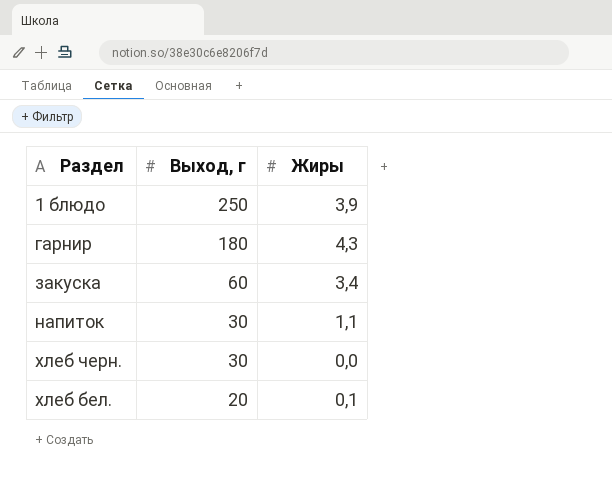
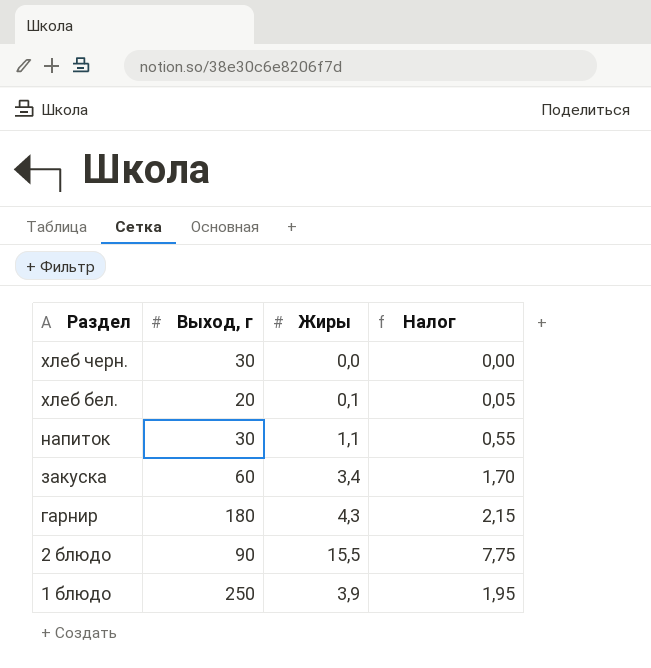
row order: Выход, г descending -> Раздел descending
column Налог | formula: none -> [Жиры] * 0,5
row 2 блюдо: none -> 90 | 15,5 | 7,75

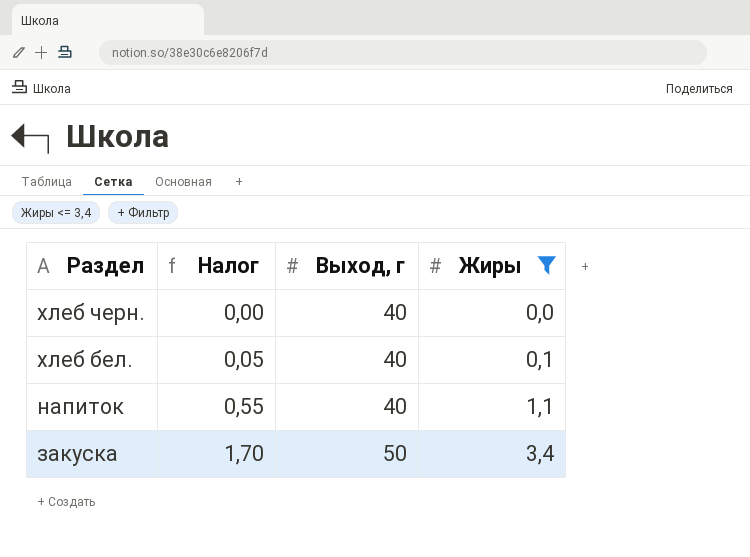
filter: none -> Жиры <= 3,4
column Налог | position: 4 -> 2
хлеб черн. | Выход, г: 30 -> 40
хлеб бел. | Выход, г: 20 -> 40
напиток | Выход, г: 30 -> 40
закуска | Выход, г: 60 -> 50

